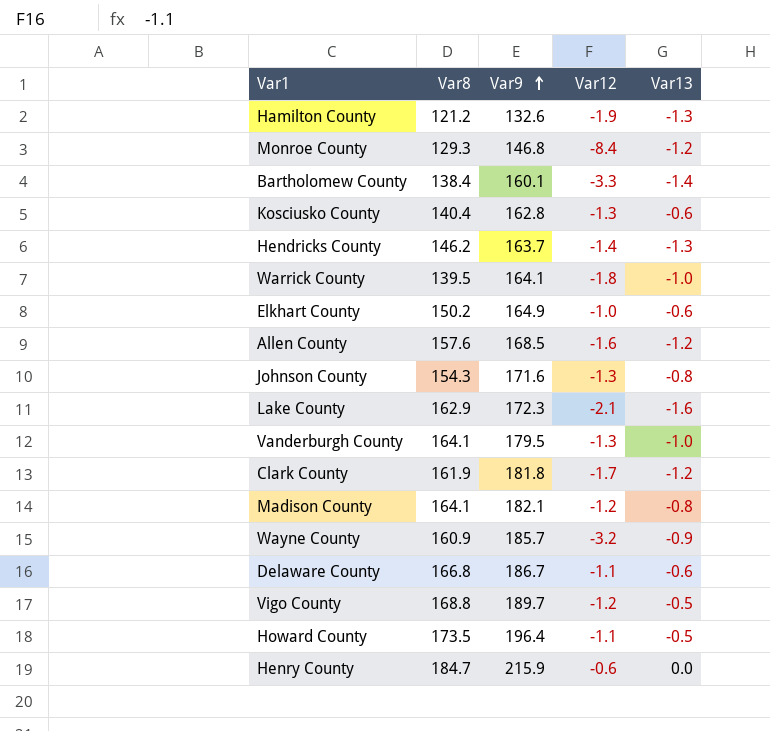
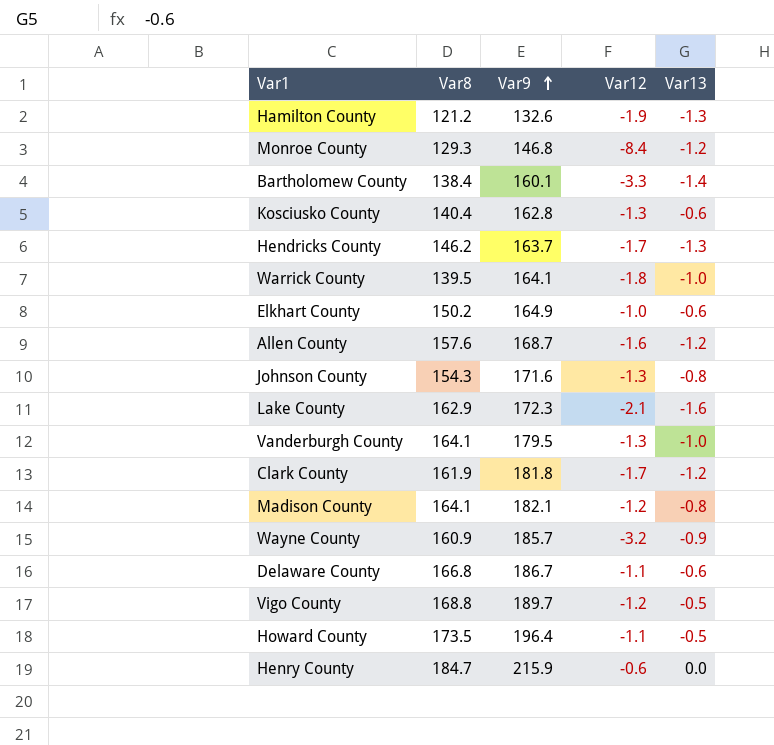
Hendricks County | Var12: -1.4 -> -1.7
Allen County | Var9: 168.5 -> 168.7

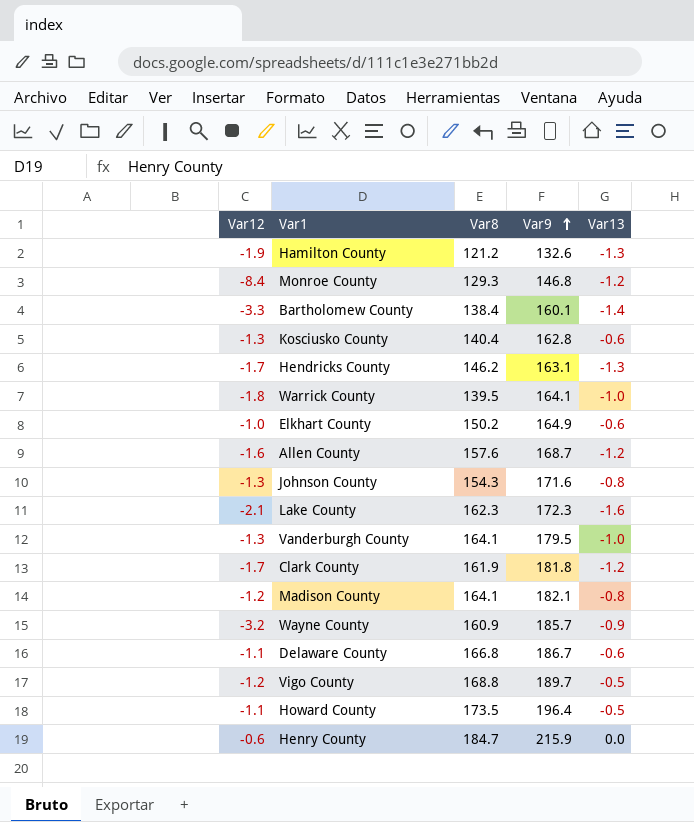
column Var12 | position: 4 -> 1
Hendricks County | Var9: 163.7 -> 163.1
Lake County | Var8: 162.9 -> 162.3

